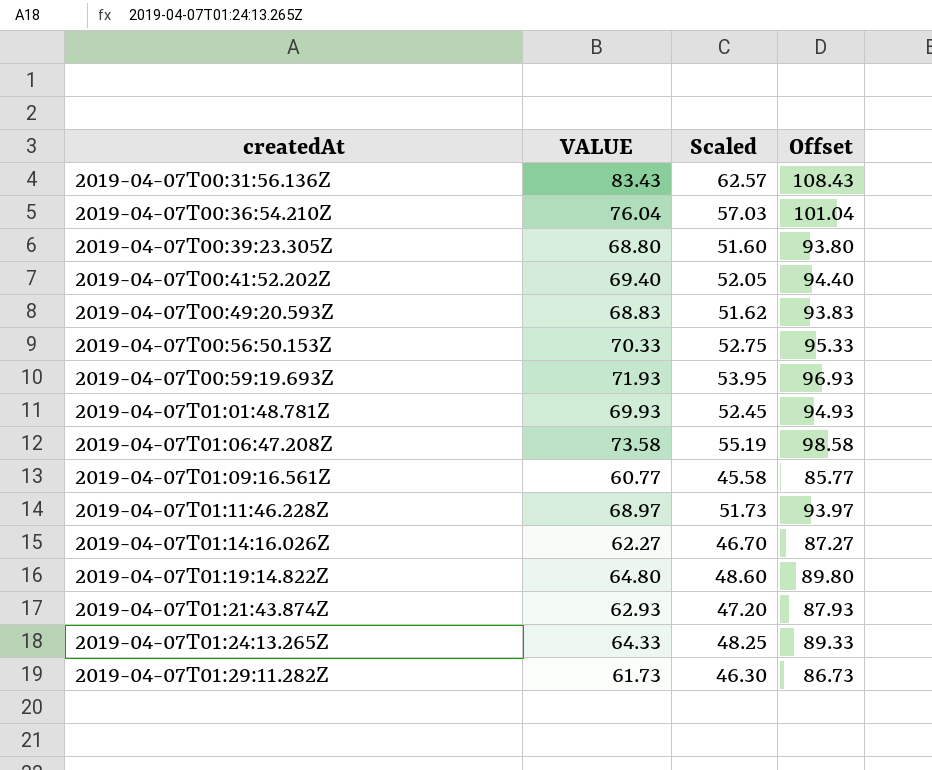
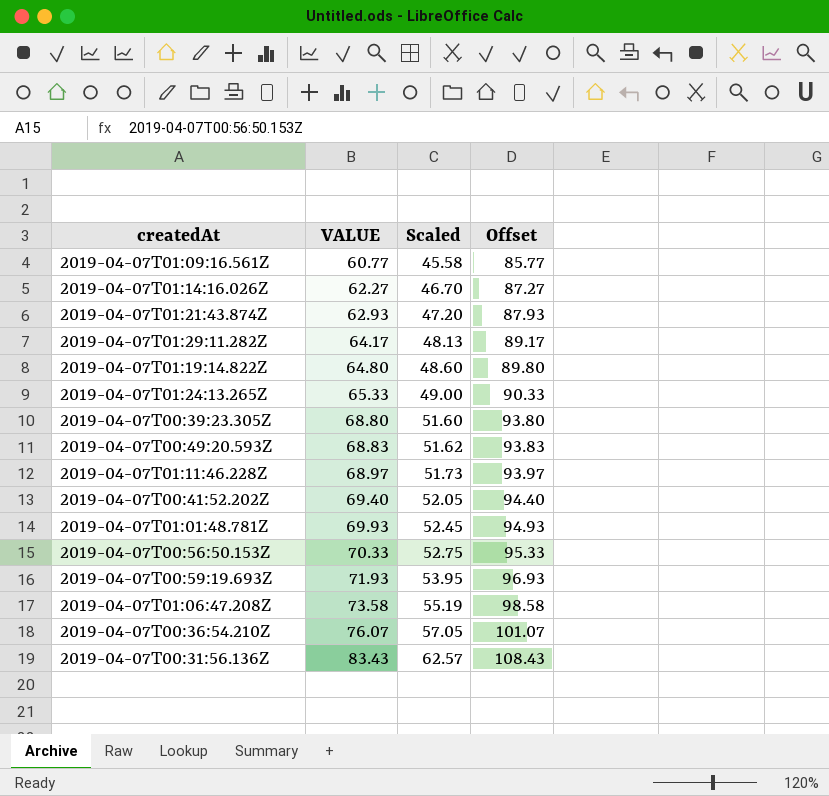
row order: createdAt ascending -> VALUE ascending
2019-04-07T01:29:11.282Z | VALUE: 61.73 -> 64.17
2019-04-07T01:29:11.282Z | Scaled: 46.30 -> 48.13
2019-04-07T01:29:11.282Z | Offset: 86.73 -> 89.17
2019-04-07T01:24:13.265Z | VALUE: 64.33 -> 65.33
2019-04-07T01:24:13.265Z | Scaled: 48.25 -> 49.00
2019-04-07T01:24:13.265Z | Offset: 89.33 -> 90.33
2019-04-07T00:36:54.210Z | VALUE: 76.04 -> 76.07
2019-04-07T00:36:54.210Z | Scaled: 57.03 -> 57.05
2019-04-07T00:36:54.210Z | Offset: 101.04 -> 101.07

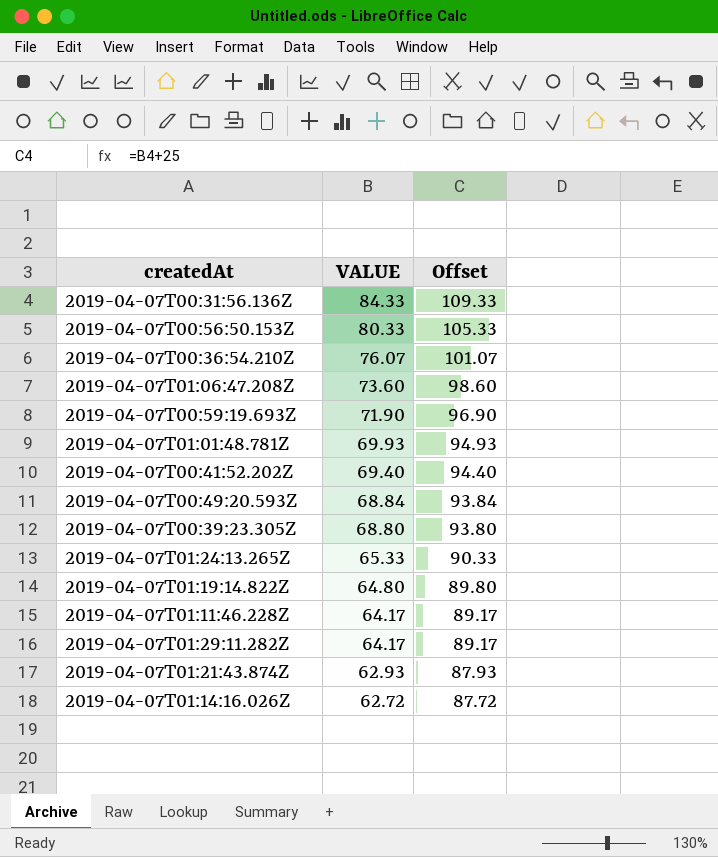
row order: VALUE ascending -> VALUE descending
column Scaled | formula: [VALUE] * 0.75 -> none
row 2019-04-07T01:09:16.561Z: 60.77 | 45.58 | 85.77 -> none
2019-04-07T00:31:56.136Z | VALUE: 83.43 -> 84.33
2019-04-07T00:31:56.136Z | Offset: 108.43 -> 109.33
2019-04-07T00:56:50.153Z | VALUE: 70.33 -> 80.33
2019-04-07T00:56:50.153Z | Offset: 95.33 -> 105.33
2019-04-07T01:06:47.208Z | VALUE: 73.58 -> 73.60
2019-04-07T01:06:47.208Z | Offset: 98.58 -> 98.60
2019-04-07T00:59:19.693Z | VALUE: 71.93 -> 71.90
2019-04-07T00:59:19.693Z | Offset: 96.93 -> 96.90
2019-04-07T00:49:20.593Z | VALUE: 68.83 -> 68.84
2019-04-07T00:49:20.593Z | Offset: 93.83 -> 93.84
2019-04-07T01:11:46.228Z | VALUE: 68.97 -> 64.17
2019-04-07T01:11:46.228Z | Offset: 93.97 -> 89.17
2019-04-07T01:14:16.026Z | VALUE: 62.27 -> 62.72
2019-04-07T01:14:16.026Z | Offset: 87.27 -> 87.72

